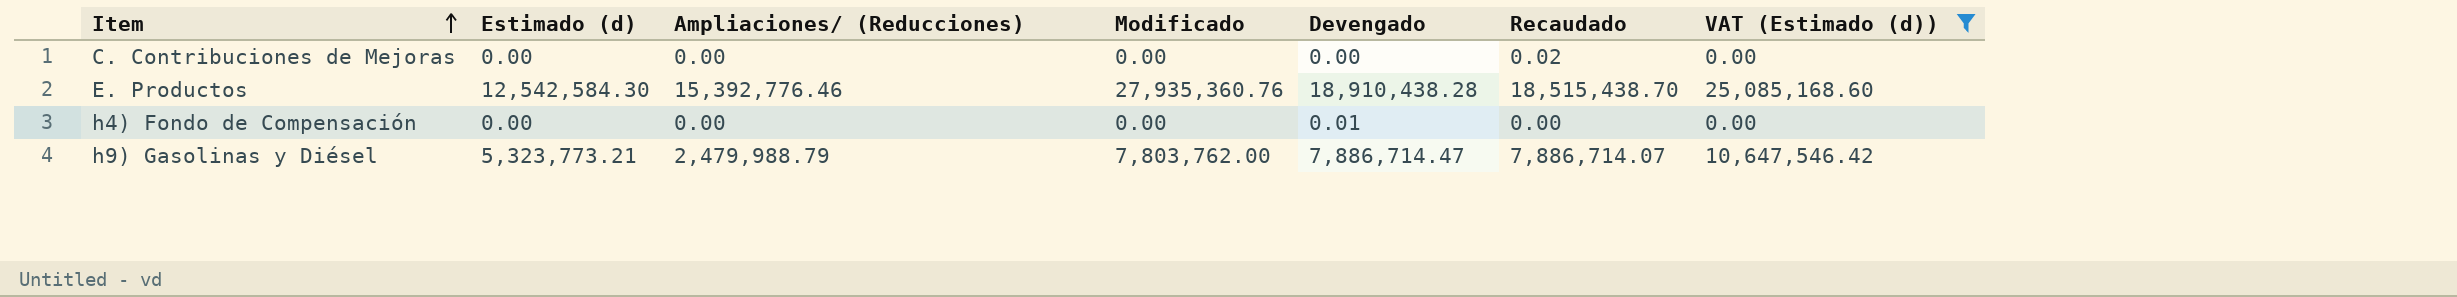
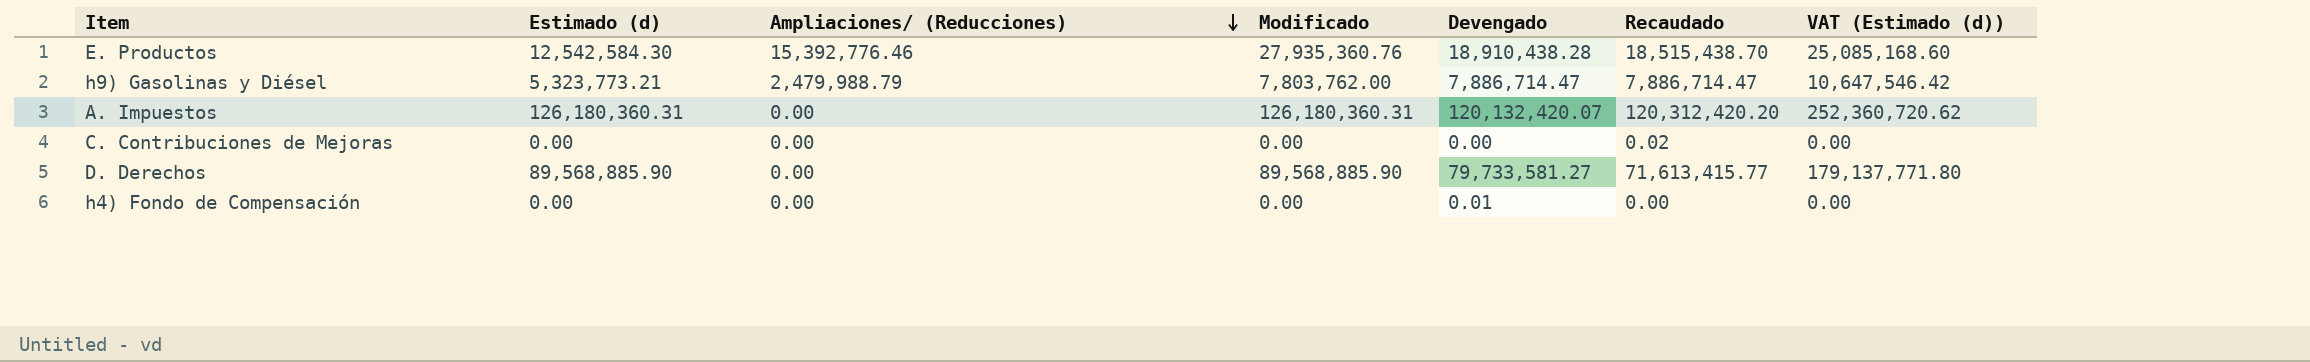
filter: VAT (Estimado (d)) <= 25,085,168.60 -> none
row order: Item ascending -> Ampliaciones/ (Reducciones) descending
h9) Gasolinas y Diésel | Recaudado: 7,886,714.07 -> 7,886,714.47

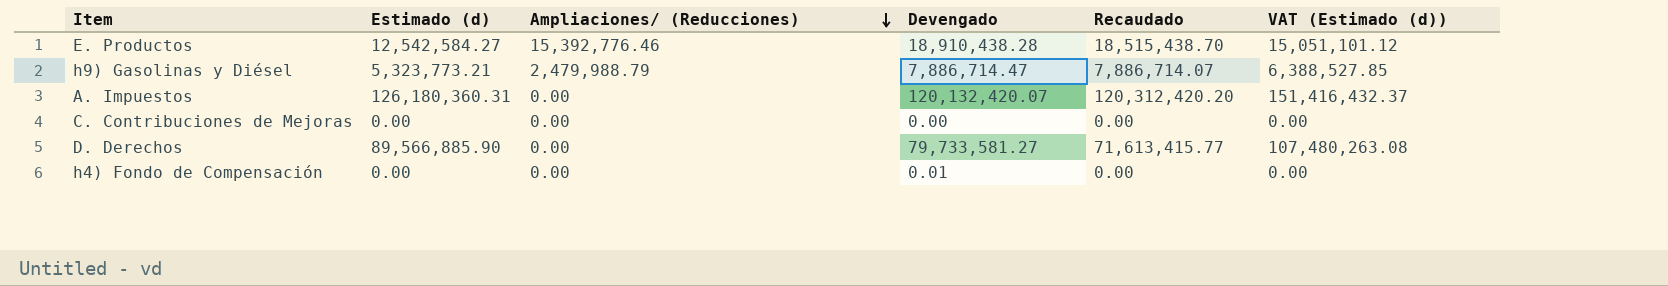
column Modificado | formula: [Estimado (d)] + [Ampliaciones/ (Reducciones)] -> none
column VAT (Estimado (d)) | formula: [Estimado (d)] * 2 -> [Estimado (d)] * 1.2
E. Productos | Estimado (d): 12,542,584.30 -> 12,542,584.27
h9) Gasolinas y Diésel | Recaudado: 7,886,714.47 -> 7,886,714.07
C. Contribuciones de Mejoras | Recaudado: 0.02 -> 0.00
D. Derechos | Estimado (d): 89,568,885.90 -> 89,566,885.90

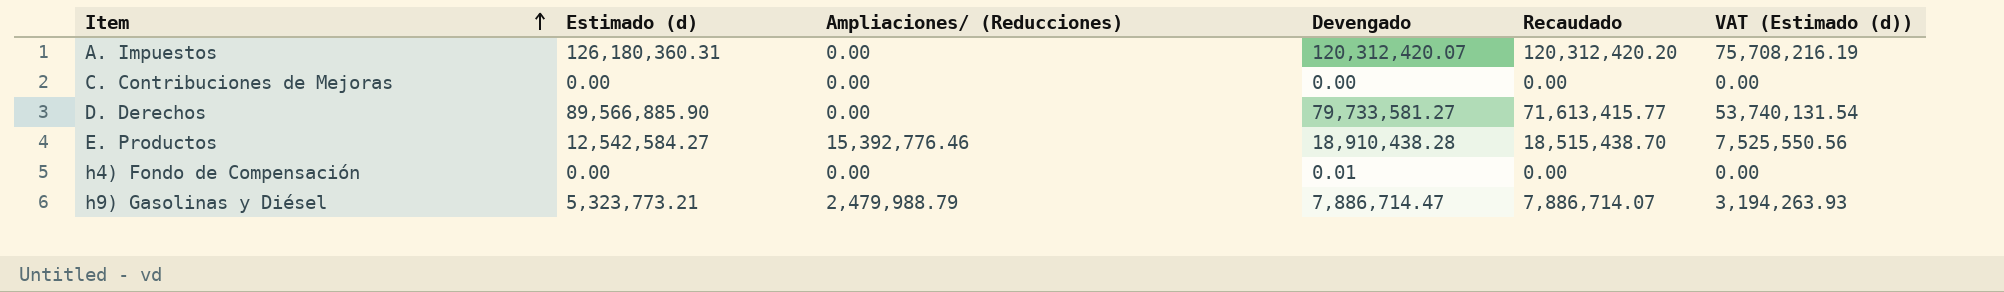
row order: Ampliaciones/ (Reducciones) descending -> Item ascending
column VAT (Estimado (d)) | formula: [Estimado (d)] * 1.2 -> [Estimado (d)] * 0.6
A. Impuestos | Devengado: 120,132,420.07 -> 120,312,420.07

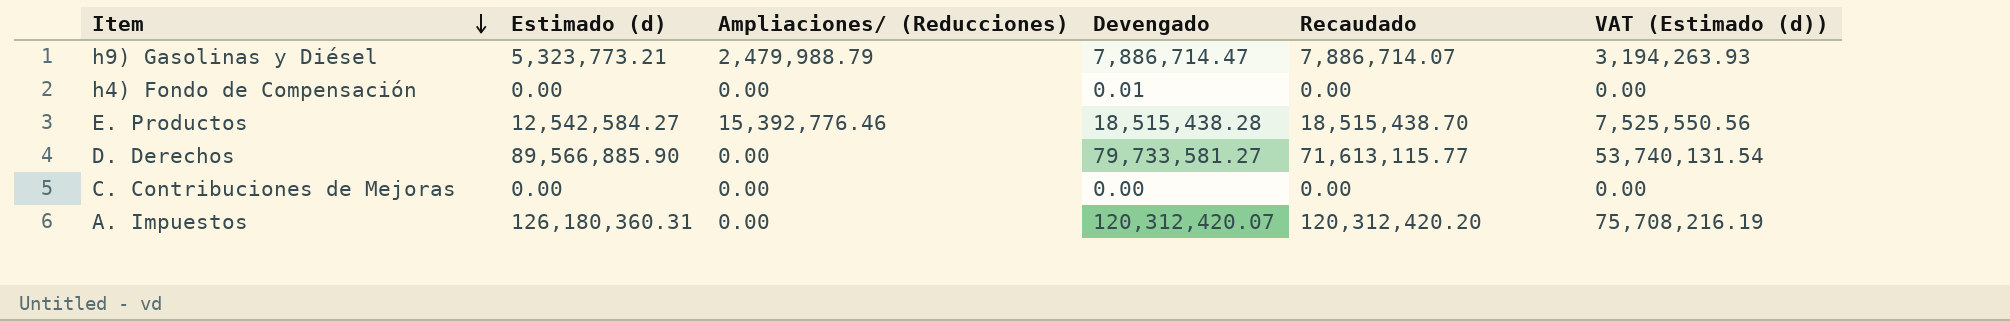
row order: Item ascending -> Item descending
E. Productos | Devengado: 18,910,438.28 -> 18,515,438.28
D. Derechos | Recaudado: 71,613,415.77 -> 71,613,115.77

